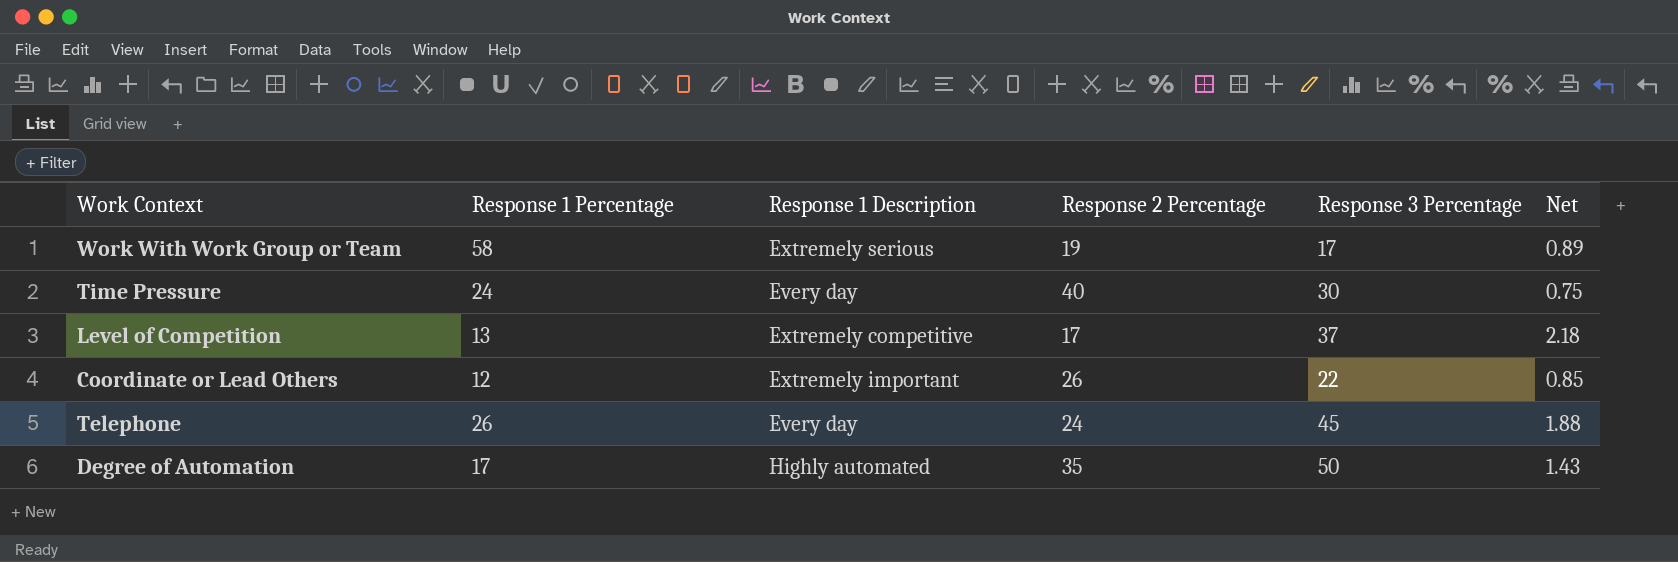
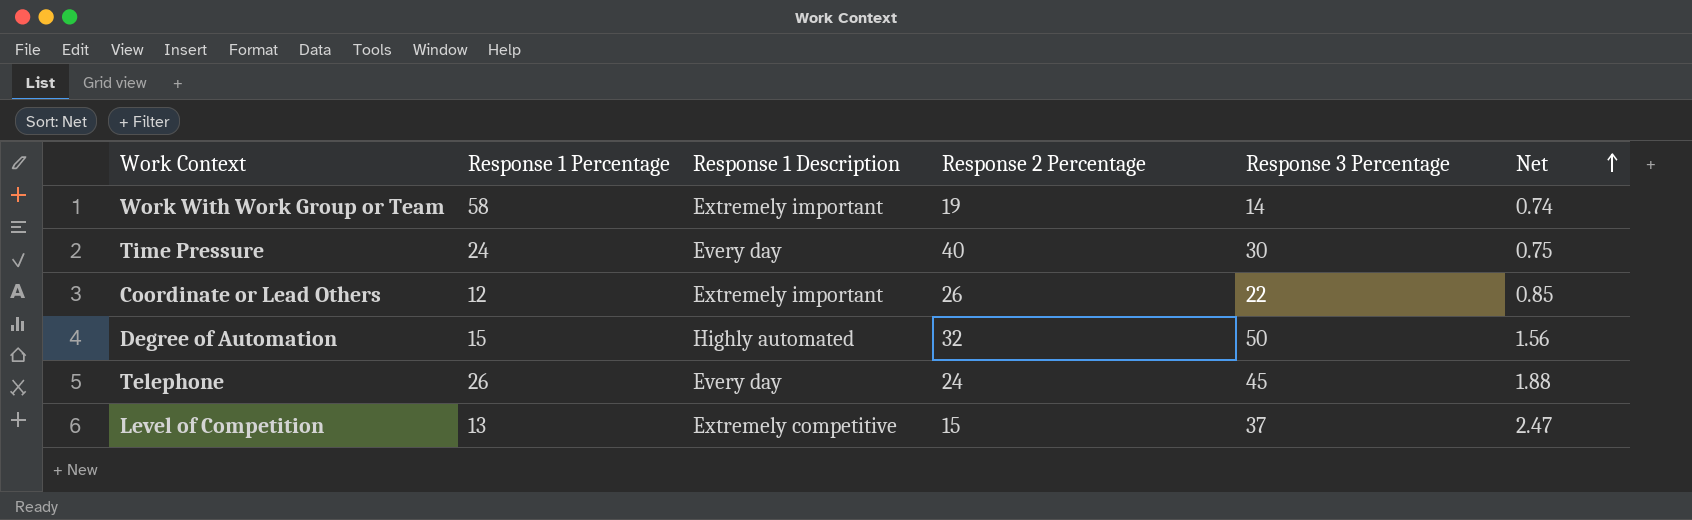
row order: none -> Net ascending
Work With Work Group or Team | Response 1 Description: Extremely serious -> Extremely important
Work With Work Group or Team | Response 3 Percentage: 17 -> 14
Work With Work Group or Team | Net: 0.89 -> 0.74
Degree of Automation | Response 1 Percentage: 17 -> 15
Degree of Automation | Response 2 Percentage: 35 -> 32
Degree of Automation | Net: 1.43 -> 1.56
Level of Competition | Response 2 Percentage: 17 -> 15
Level of Competition | Net: 2.18 -> 2.47

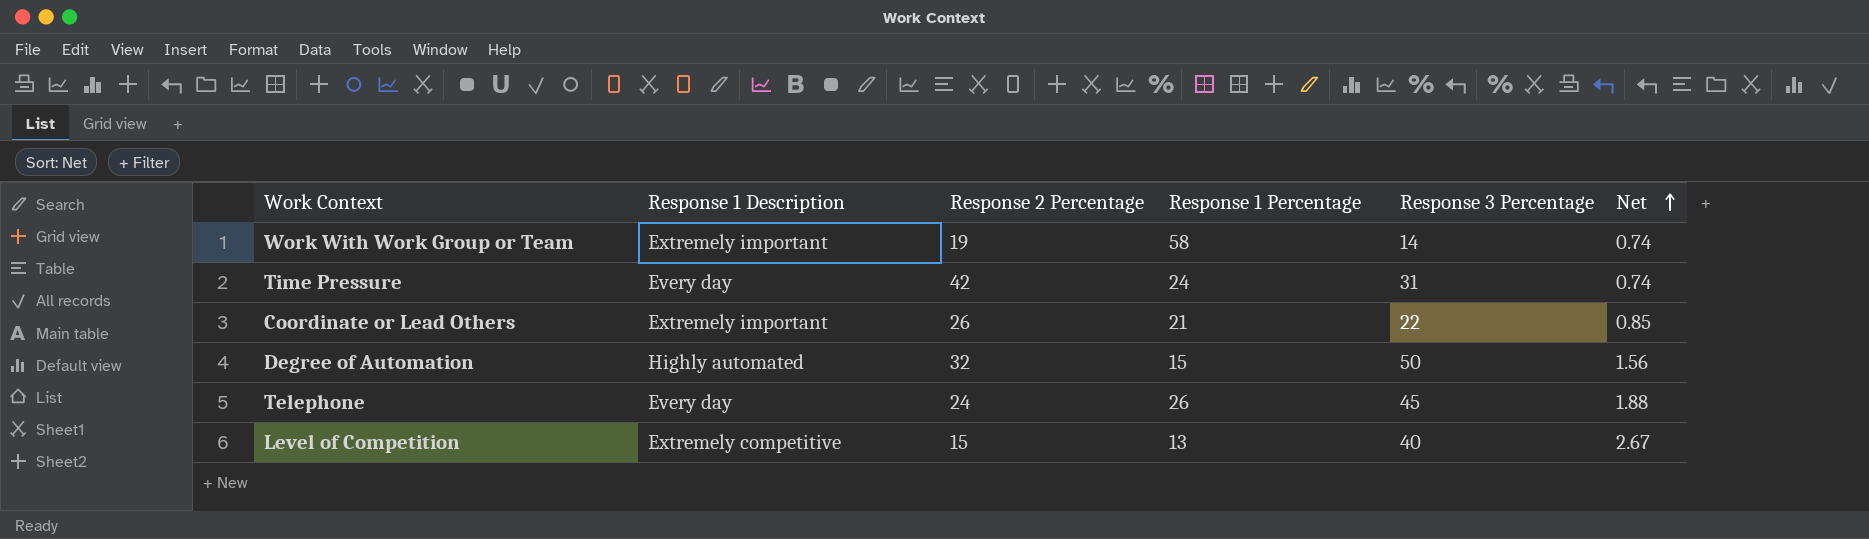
column Response 1 Percentage | position: 2 -> 4
Time Pressure | Response 2 Percentage: 40 -> 42
Time Pressure | Response 3 Percentage: 30 -> 31
Time Pressure | Net: 0.75 -> 0.74
Coordinate or Lead Others | Response 1 Percentage: 12 -> 21
Level of Competition | Response 3 Percentage: 37 -> 40
Level of Competition | Net: 2.47 -> 2.67

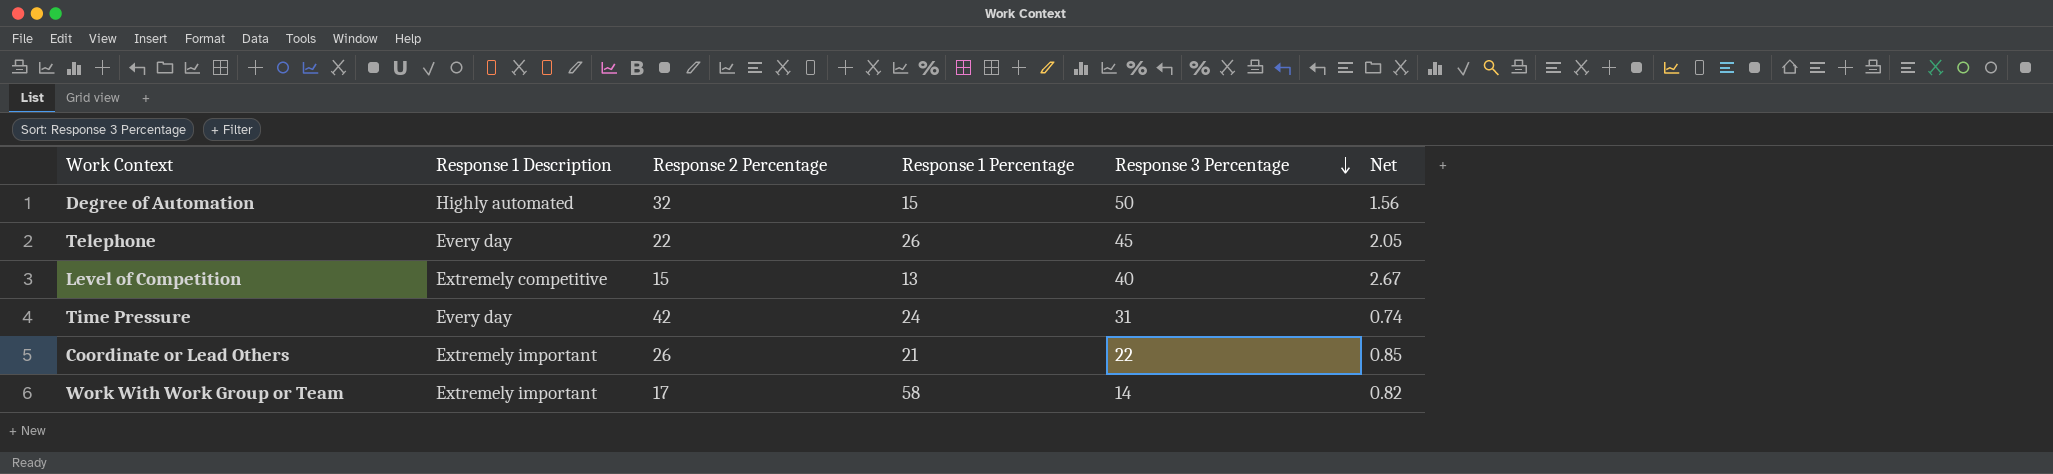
row order: Net ascending -> Response 3 Percentage descending
Telephone | Response 2 Percentage: 24 -> 22
Telephone | Net: 1.88 -> 2.05
Work With Work Group or Team | Response 2 Percentage: 19 -> 17
Work With Work Group or Team | Net: 0.74 -> 0.82

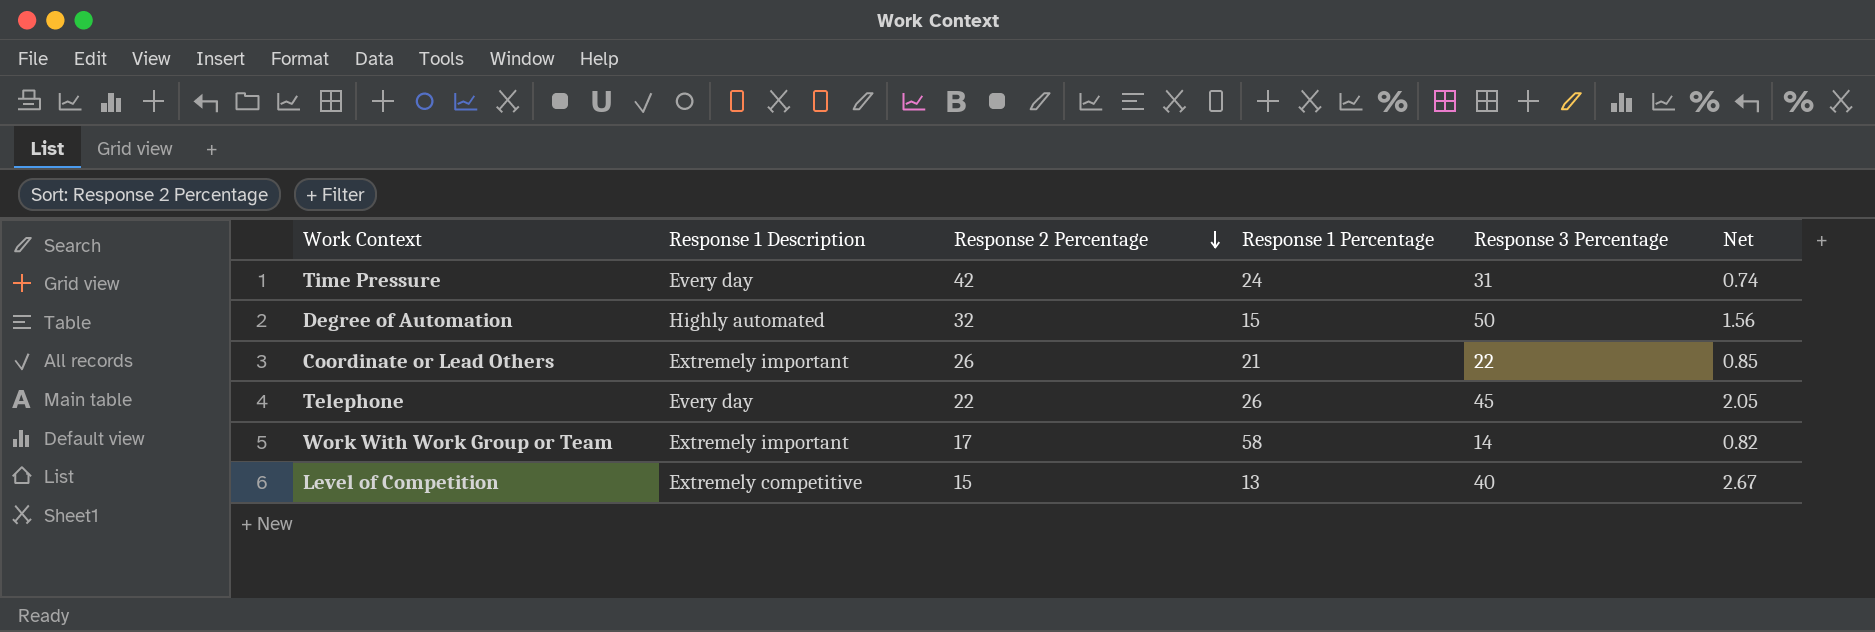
row order: Response 3 Percentage descending -> Response 2 Percentage descending

